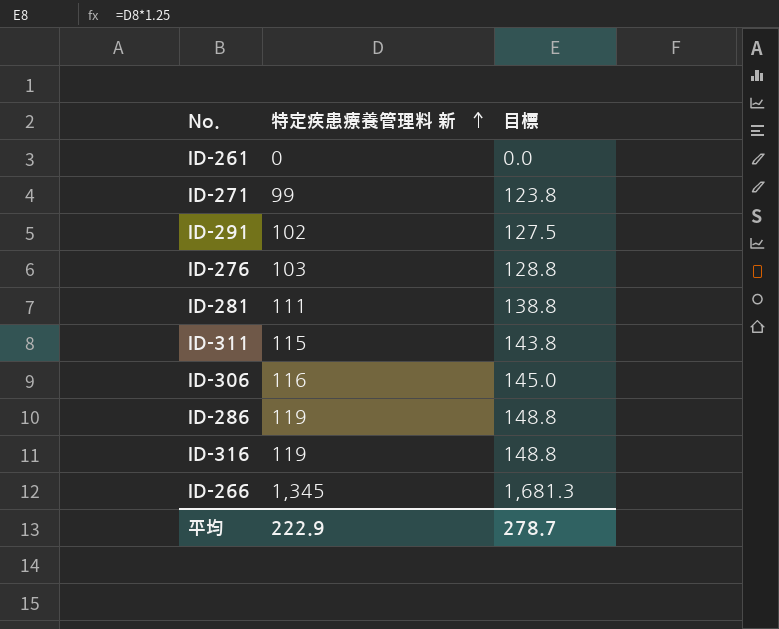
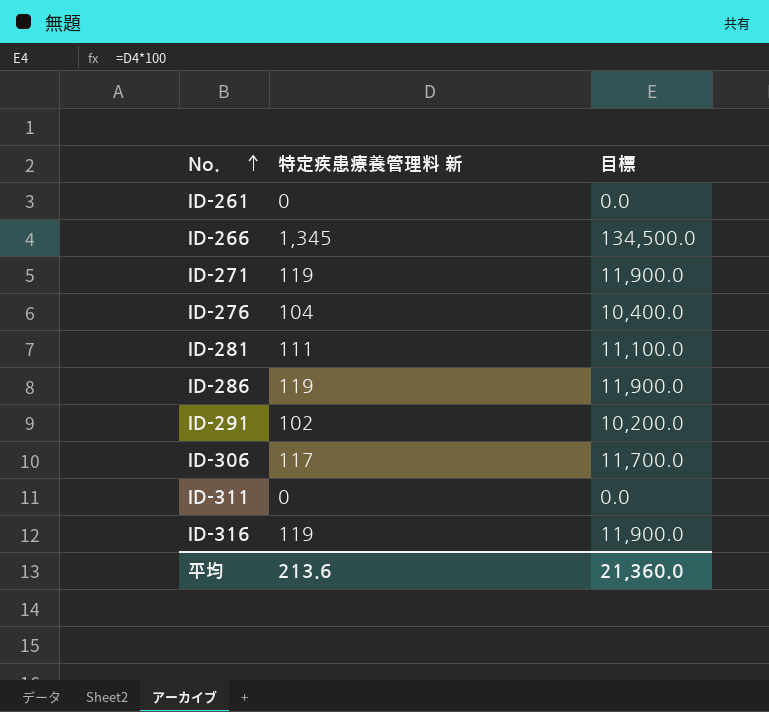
row order: 特定疾患療養管理料 新 ascending -> No. ascending
column 目標 | formula: [特定疾患療養管理料 新] * 1.25 -> [特定疾患療養管理料 新] * 100
ID-271 | 特定疾患療養管理料 新: 99 -> 119
ID-276 | 特定疾患療養管理料 新: 103 -> 104
ID-306 | 特定疾患療養管理料 新: 116 -> 117
ID-311 | 特定疾患療養管理料 新: 115 -> 0
平均 | 特定疾患療養管理料 新: 222.9 -> 213.6
平均 | 目標: 278.7 -> 21,360.0

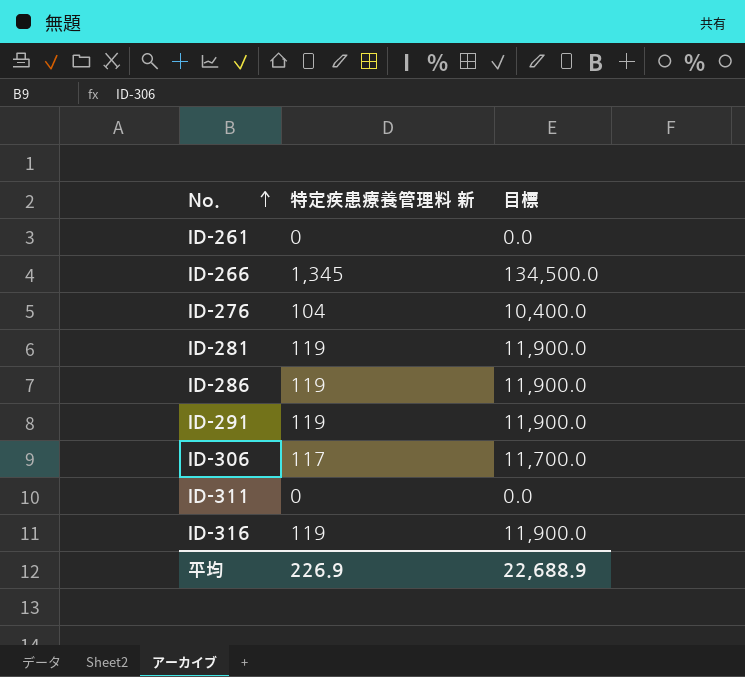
row ID-271: 119 | 11,900.0 -> none
ID-281 | 特定疾患療養管理料 新: 111 -> 119
ID-281 | 目標: 11,100.0 -> 11,900.0
ID-291 | 特定疾患療養管理料 新: 102 -> 119
ID-291 | 目標: 10,200.0 -> 11,900.0
平均 | 特定疾患療養管理料 新: 213.6 -> 226.9
平均 | 目標: 21,360.0 -> 22,688.9

